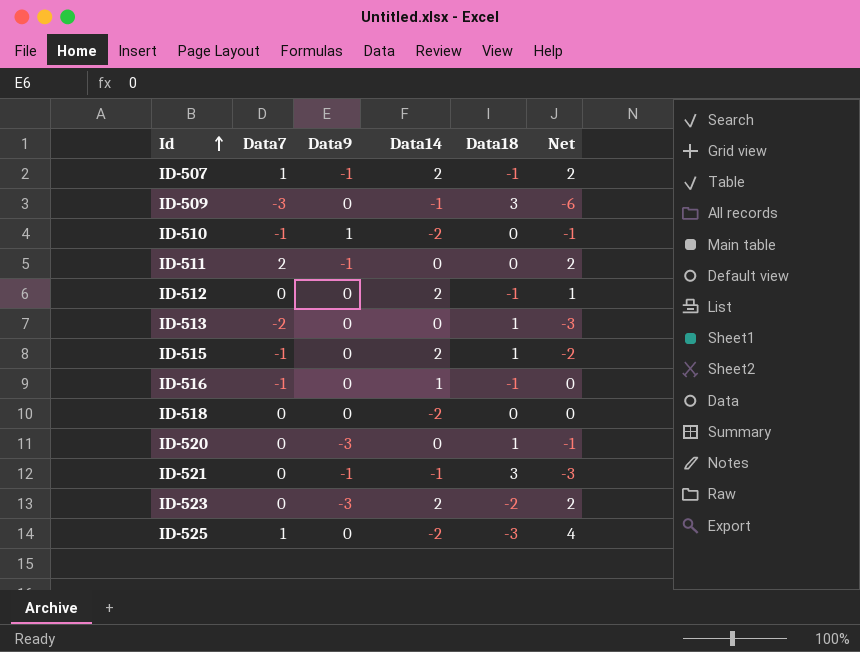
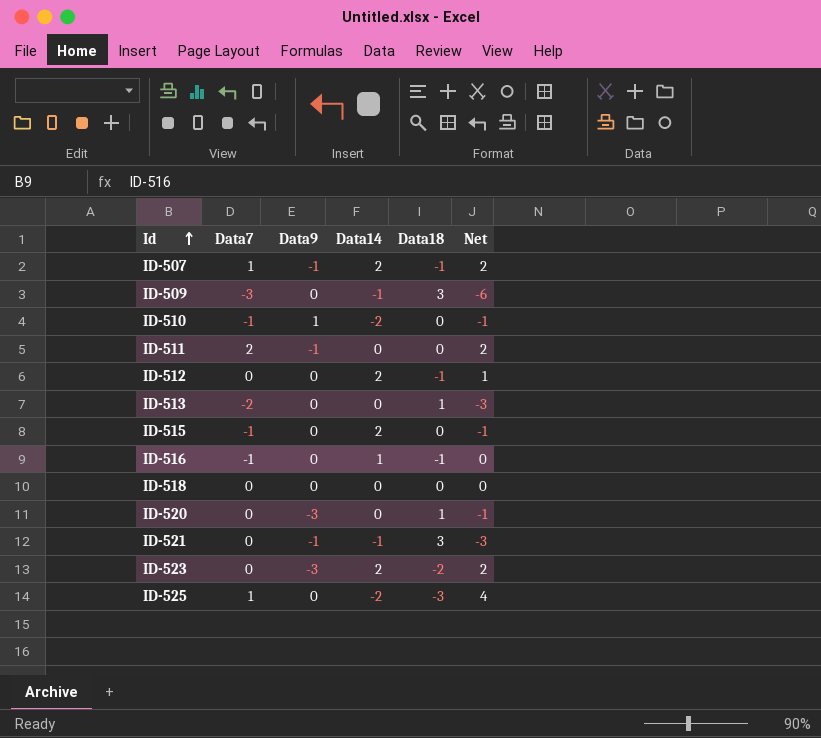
ID-515 | Data18: 1 -> 0
ID-515 | Net: -2 -> -1
ID-518 | Data14: -2 -> 0

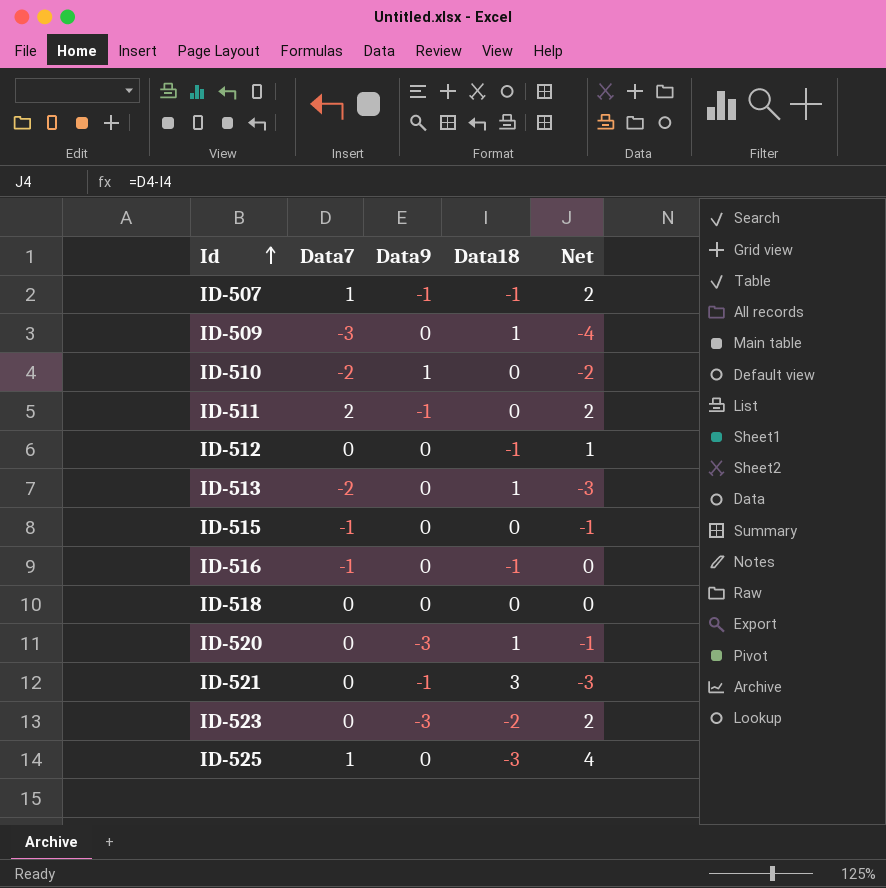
column Data14 | position: 4 -> none
ID-509 | Data18: 3 -> 1
ID-509 | Net: -6 -> -4
ID-510 | Data7: -1 -> -2
ID-510 | Net: -1 -> -2

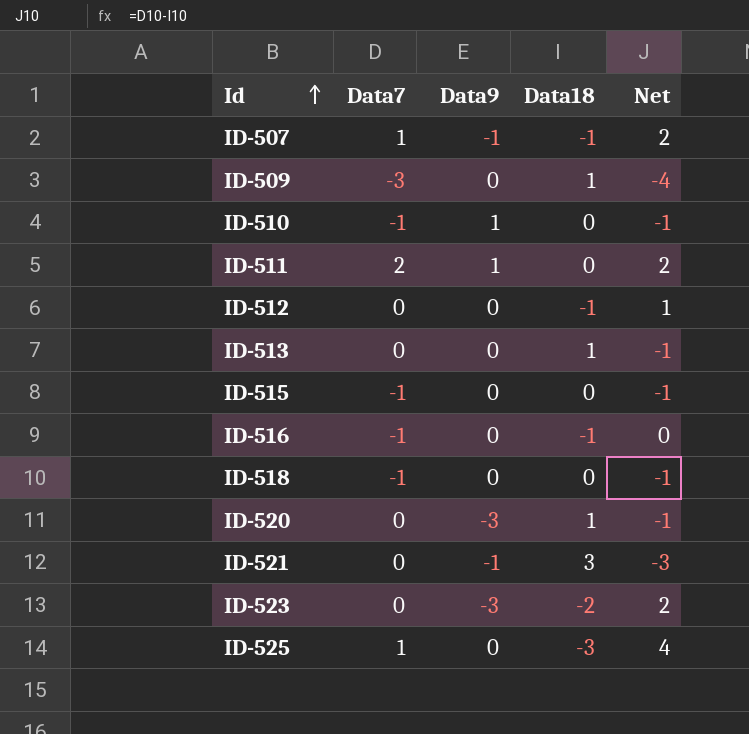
ID-510 | Data7: -2 -> -1
ID-510 | Net: -2 -> -1
ID-511 | Data9: -1 -> 1
ID-513 | Data7: -2 -> 0
ID-513 | Net: -3 -> -1
ID-518 | Data7: 0 -> -1
ID-518 | Net: 0 -> -1

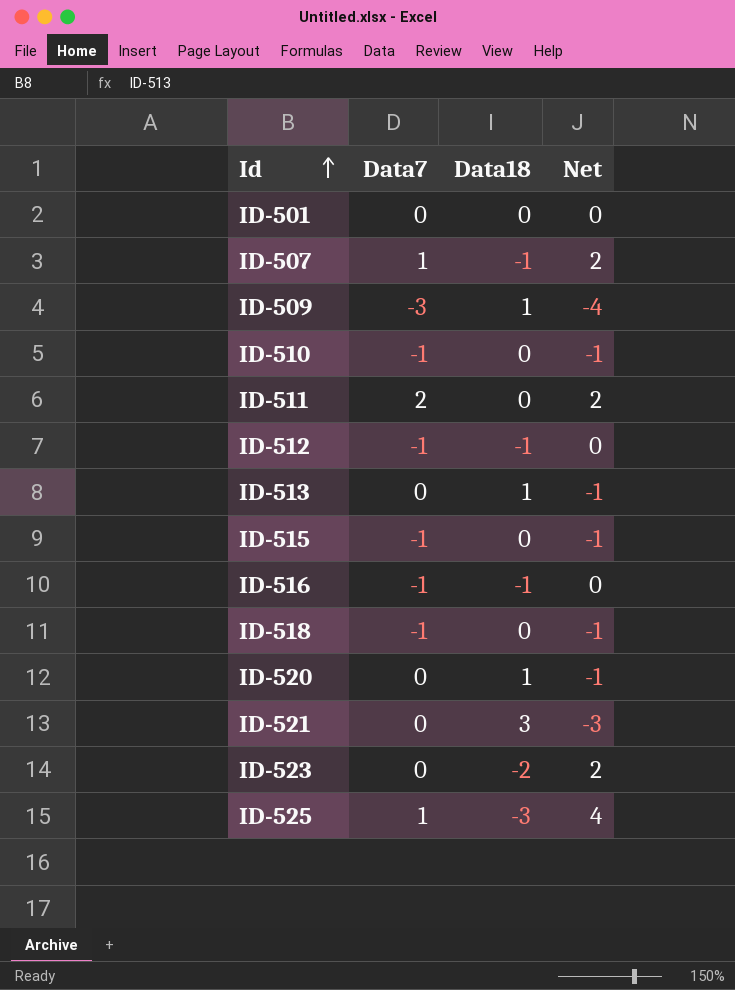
column Data9 | position: 3 -> none
row ID-501: none -> 0 | 0 | 0
ID-512 | Data7: 0 -> -1
ID-512 | Net: 1 -> 0

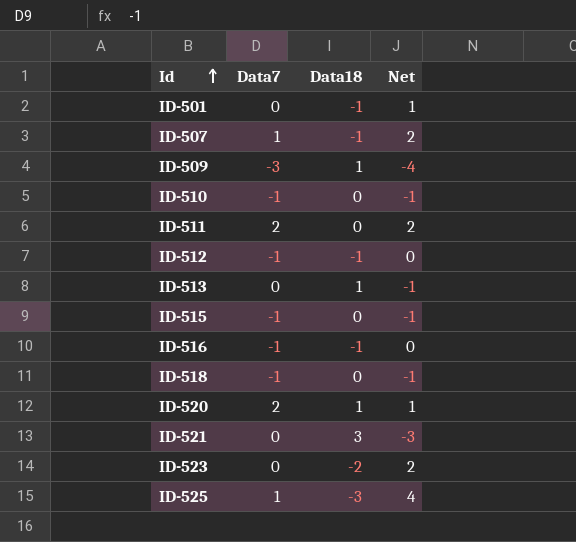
ID-501 | Data18: 0 -> -1
ID-501 | Net: 0 -> 1
ID-520 | Data7: 0 -> 2
ID-520 | Net: -1 -> 1

